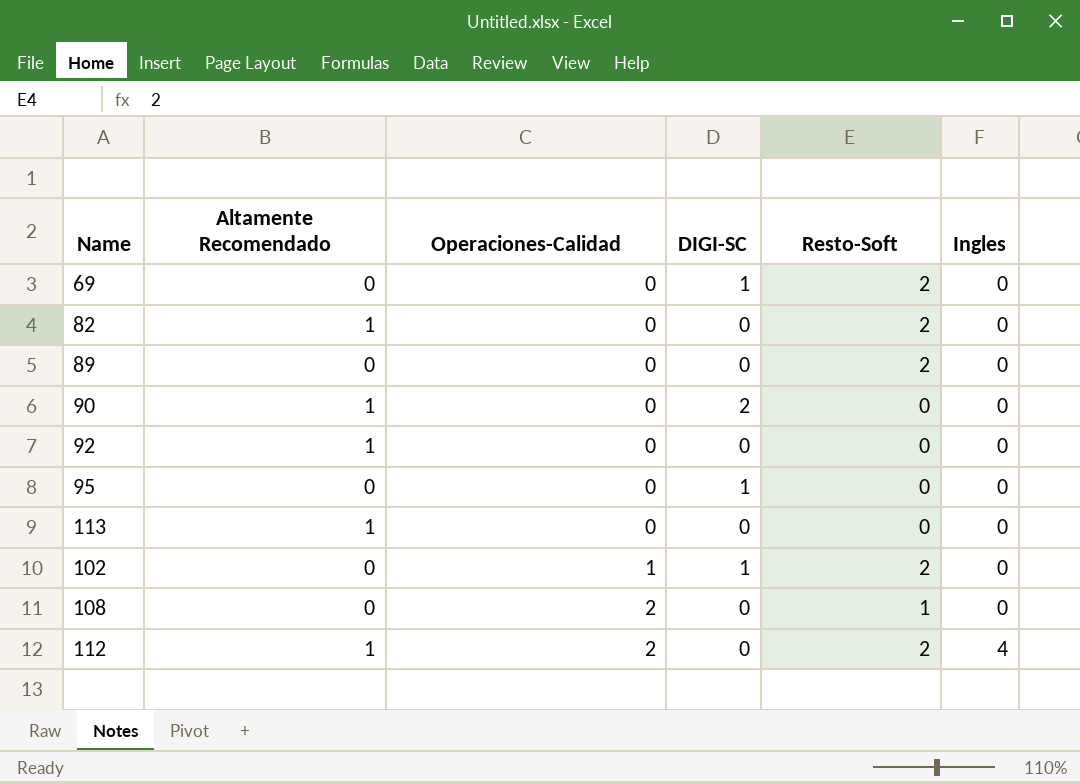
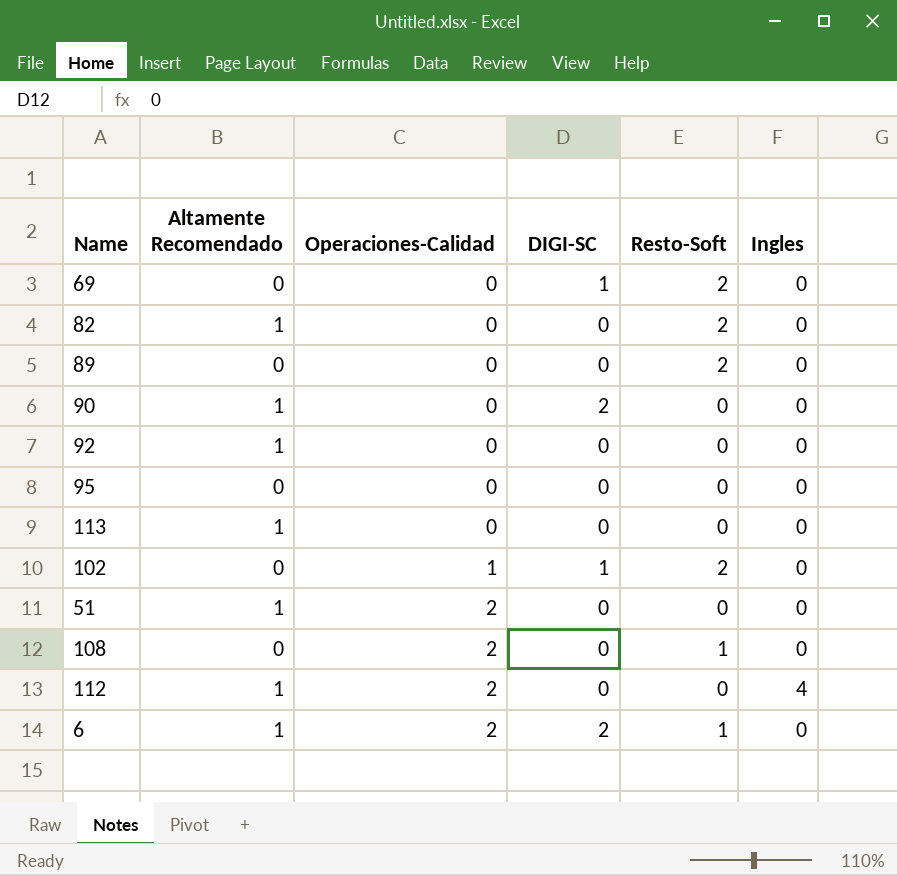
95 | DIGI-SC: 1 -> 0
row 51: none -> 1 | 2 | 0 | 0 | 0
112 | Resto-Soft: 2 -> 0
row 6: none -> 1 | 2 | 2 | 1 | 0

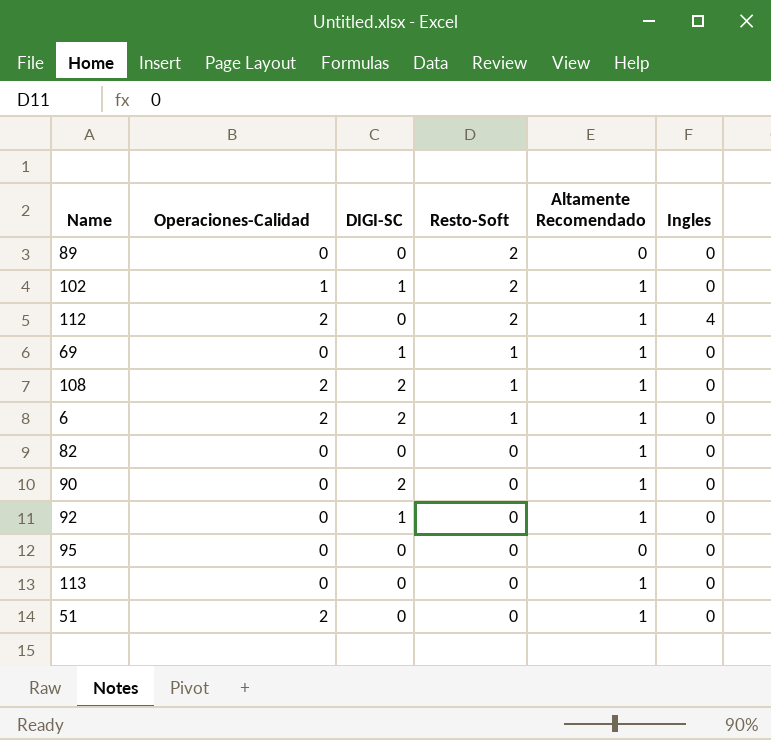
row order: Operaciones-Calidad ascending -> Resto-Soft descending
column Altamente Recomendado | position: 2 -> 5
102 | Altamente Recomendado: 0 -> 1
112 | Resto-Soft: 0 -> 2
69 | Resto-Soft: 2 -> 1
69 | Altamente Recomendado: 0 -> 1
108 | DIGI-SC: 0 -> 2
108 | Altamente Recomendado: 0 -> 1
82 | Resto-Soft: 2 -> 0
92 | DIGI-SC: 0 -> 1

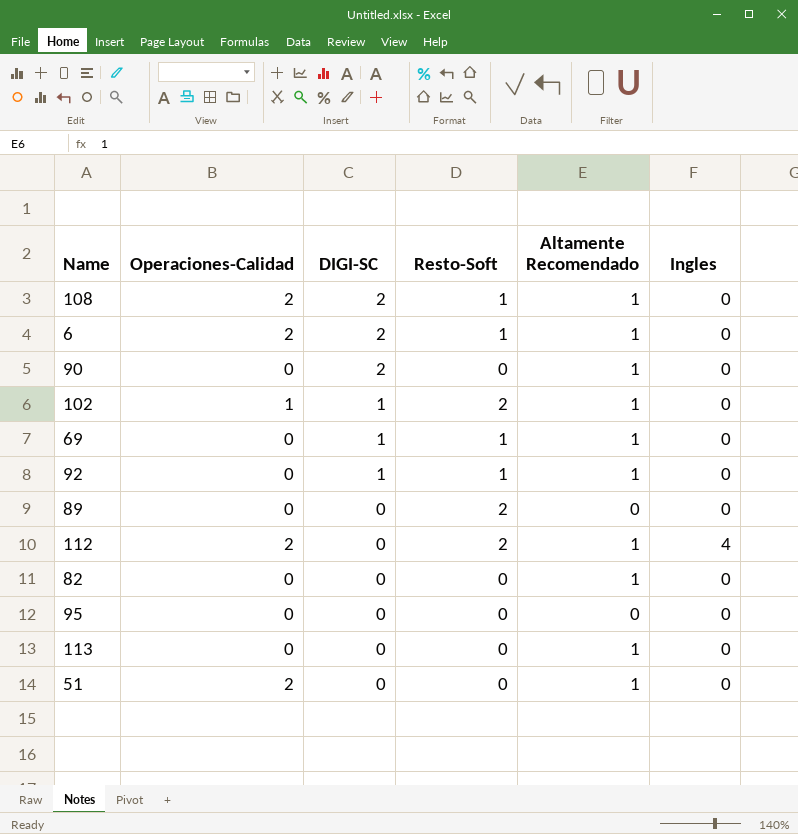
row order: Resto-Soft descending -> DIGI-SC descending
92 | Resto-Soft: 0 -> 1

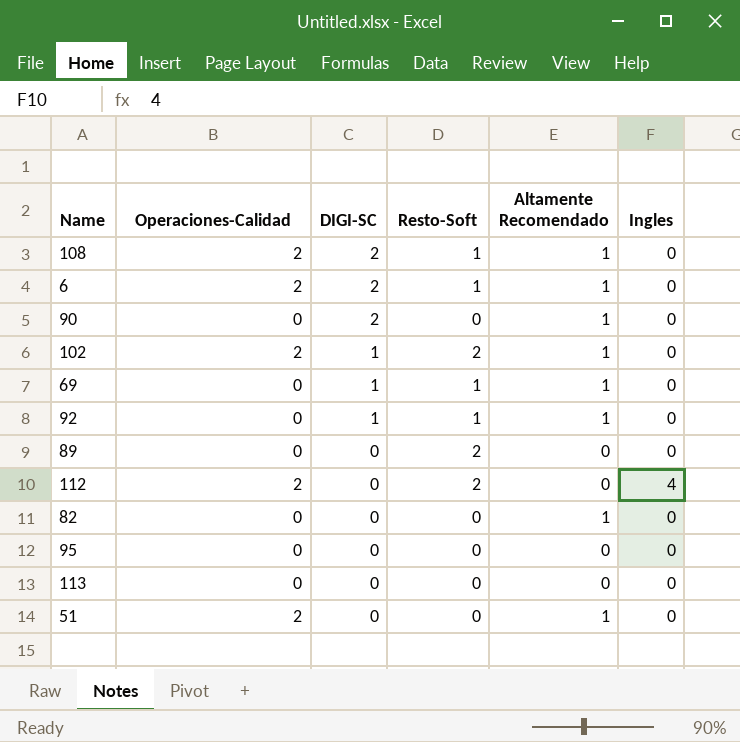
102 | Operaciones-Calidad: 1 -> 2
112 | Altamente Recomendado: 1 -> 0
113 | Altamente Recomendado: 1 -> 0

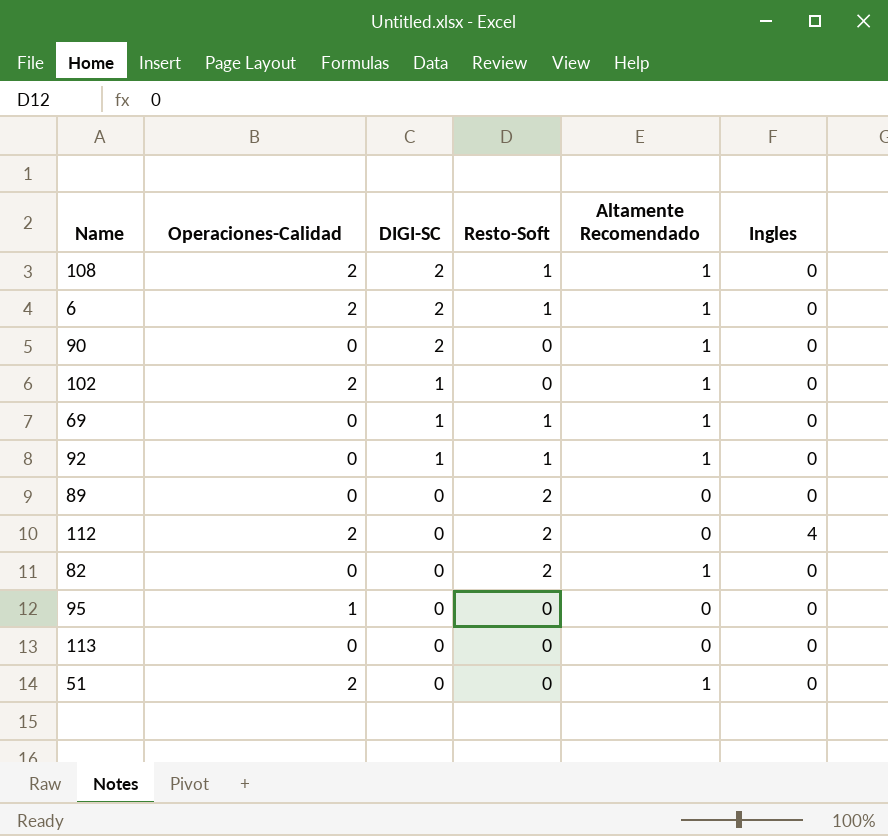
102 | Resto-Soft: 2 -> 0
82 | Resto-Soft: 0 -> 2
95 | Operaciones-Calidad: 0 -> 1

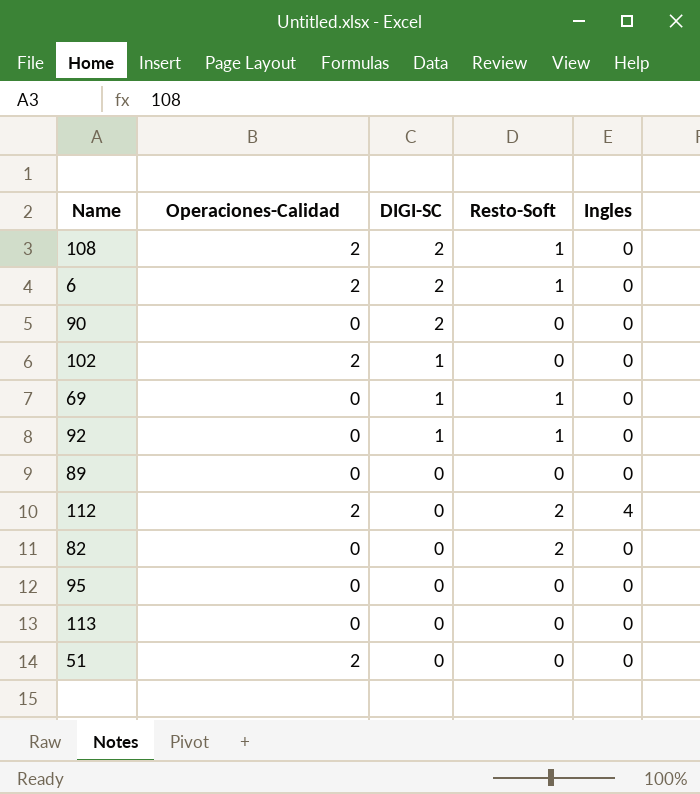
column Altamente Recomendado | position: 5 -> none
89 | Resto-Soft: 2 -> 0
95 | Operaciones-Calidad: 1 -> 0

